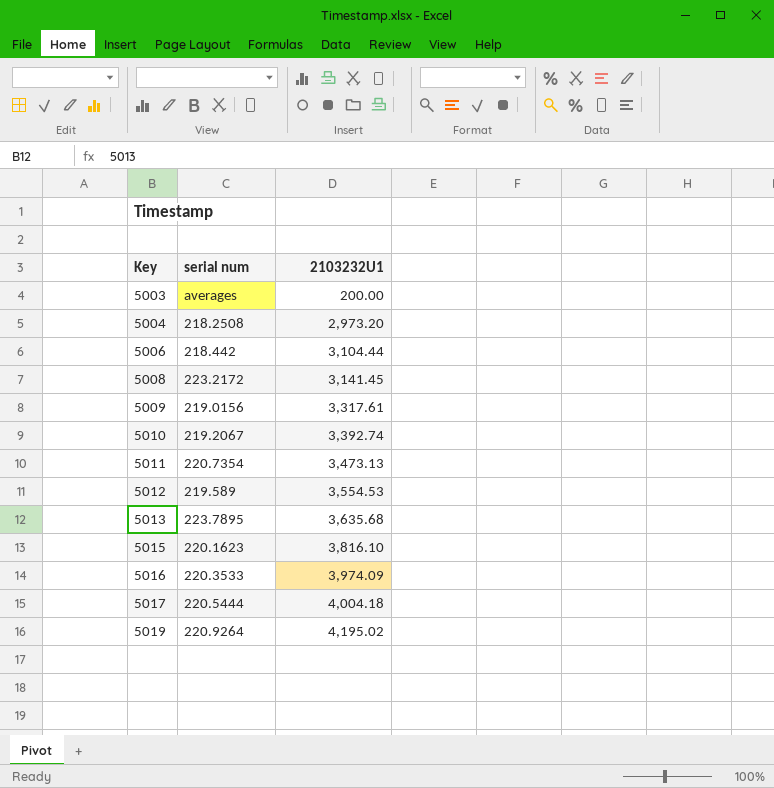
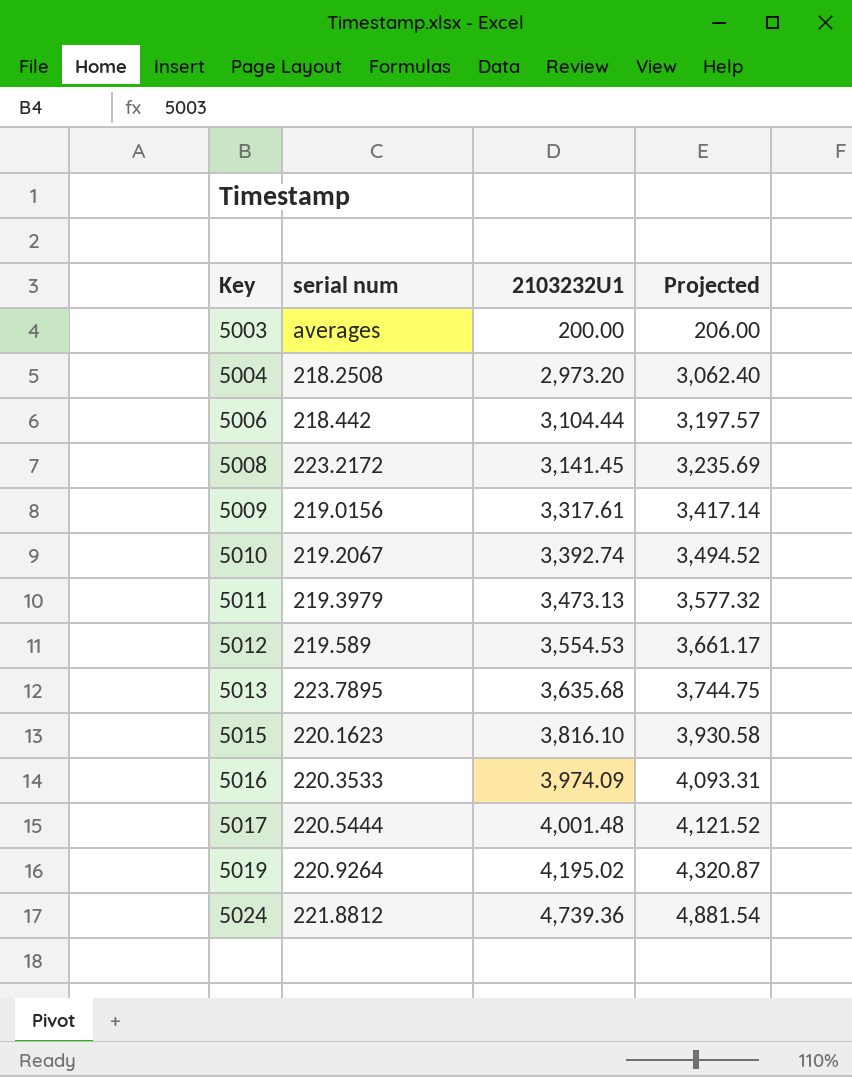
column Projected | formula: none -> [2103232U1] * 1.03
5011 | serial num: 220.7354 -> 219.3979
5017 | 2103232U1: 4,004.18 -> 4,001.48
row 5024: none -> 221.8812 | 4,739.36 | 4,881.54

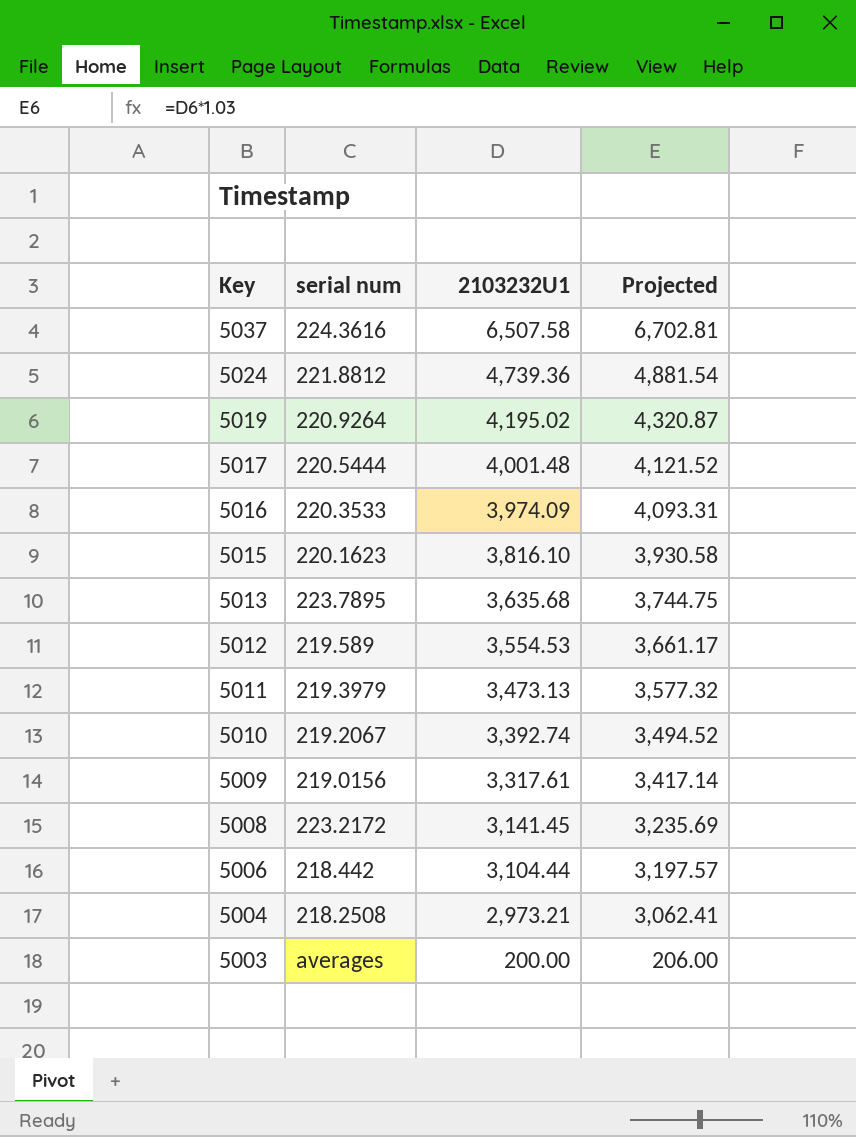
row order: Key ascending -> Key descending
row 5037: none -> 224.3616 | 6,507.58 | 6,702.81
5004 | 2103232U1: 2,973.20 -> 2,973.21
5004 | Projected: 3,062.40 -> 3,062.41

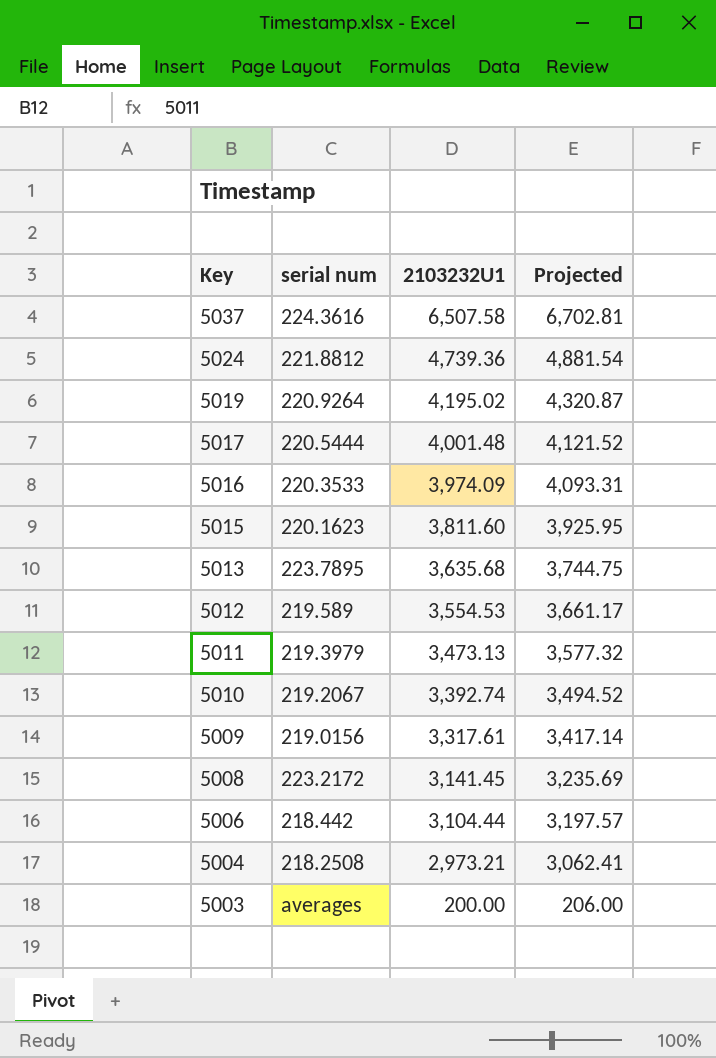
5015 | 2103232U1: 3,816.10 -> 3,811.60
5015 | Projected: 3,930.58 -> 3,925.95

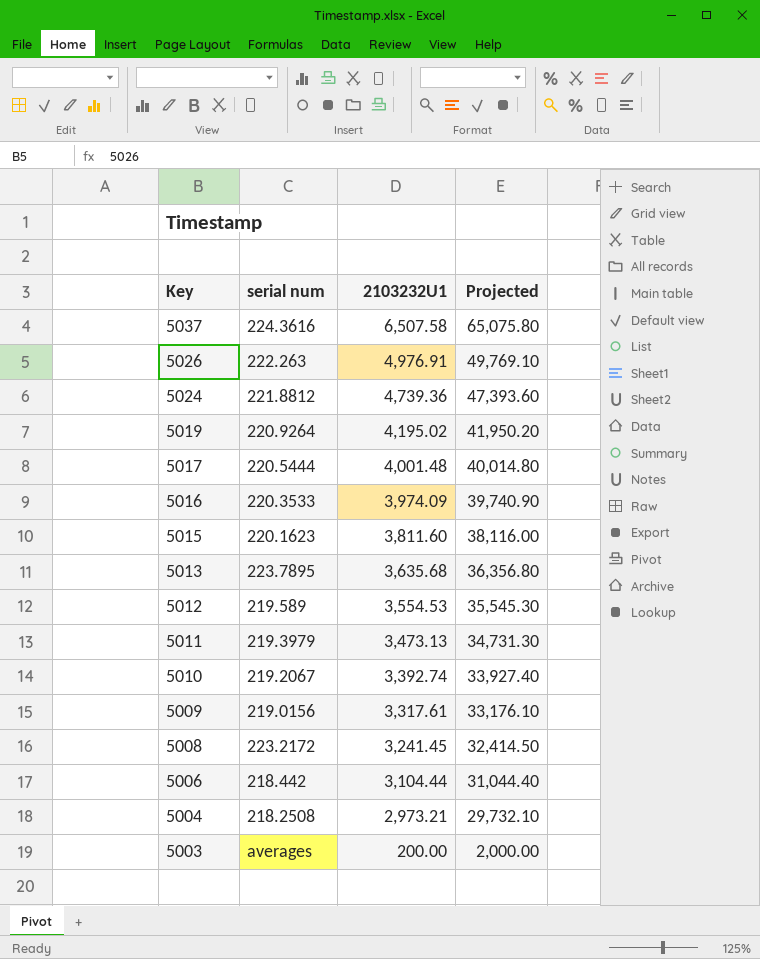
column Projected | formula: [2103232U1] * 1.03 -> [2103232U1] * 10
row 5026: none -> 222.263 | 4,976.91 | 49,769.10
5008 | 2103232U1: 3,141.45 -> 3,241.45

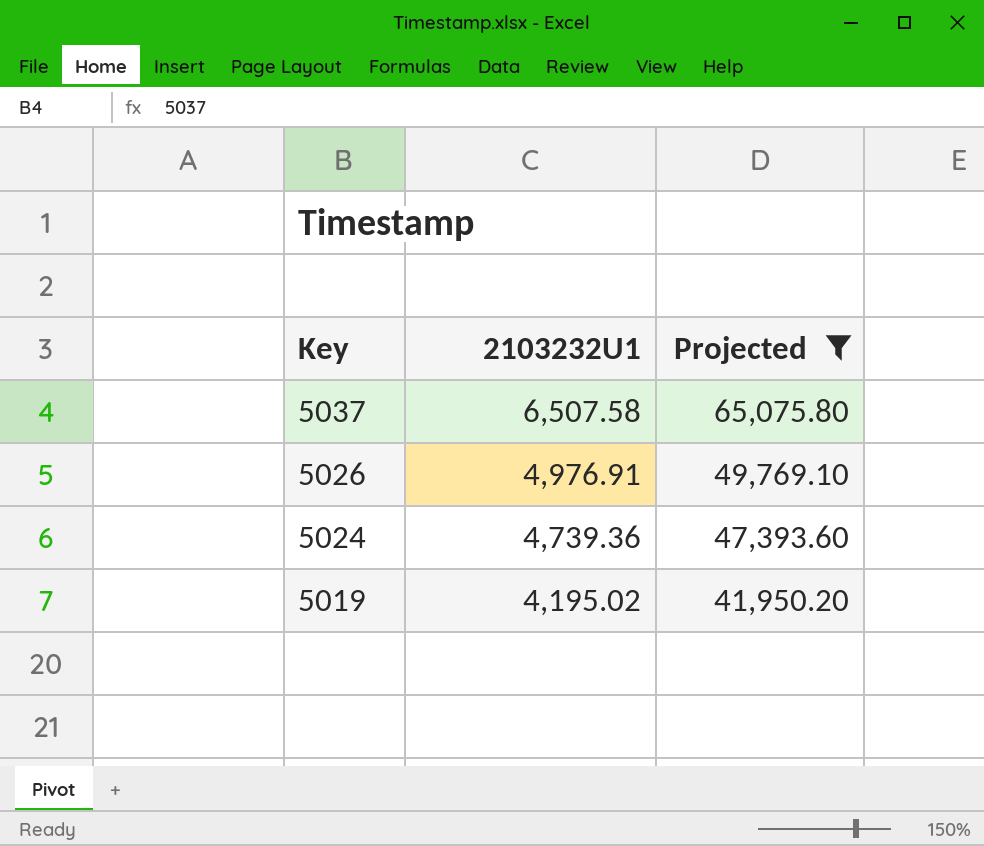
filter: none -> Projected >= 41,950.20
column serial num | position: 2 -> none

